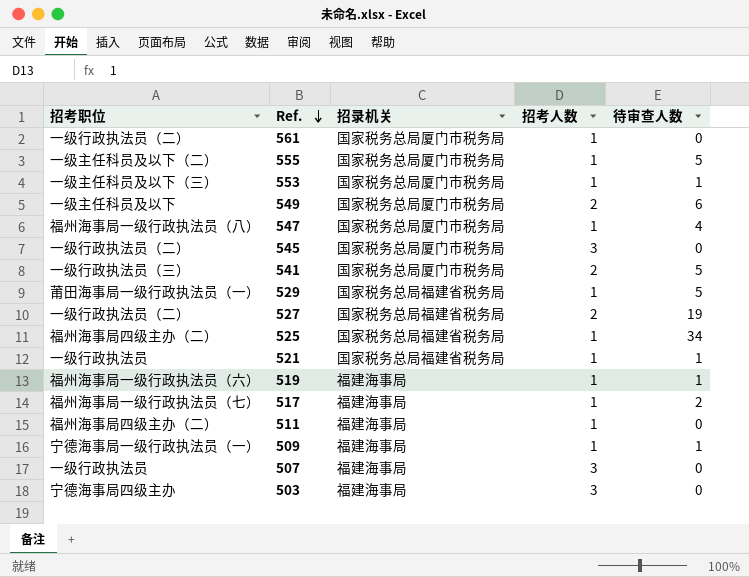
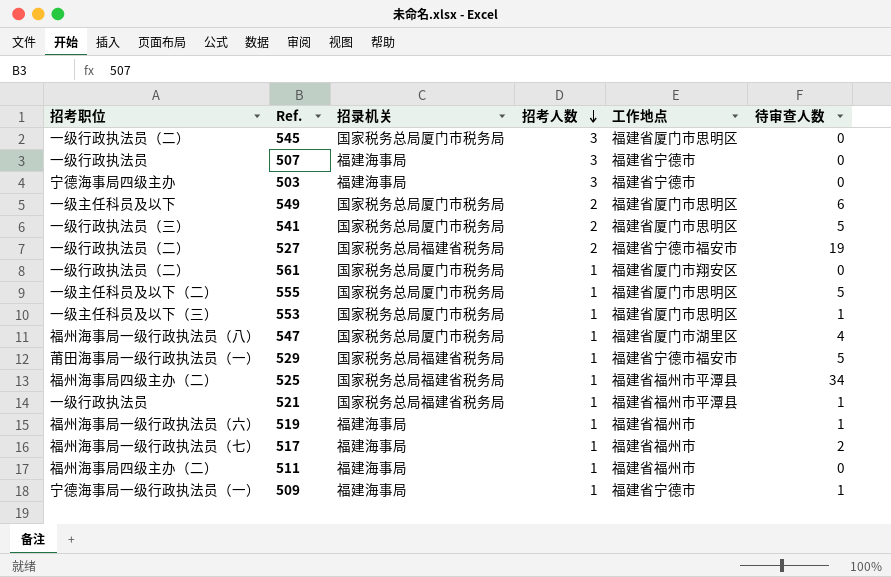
row order: Ref. descending -> 招考人数 descending
column 工作地点 | position: none -> 5

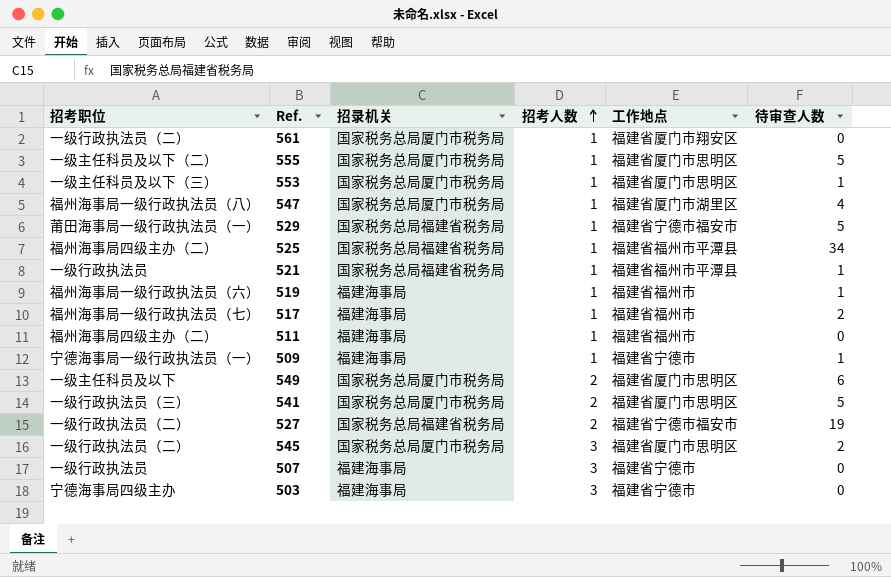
row order: 招考人数 descending -> 招考人数 ascending
545 | 待审查人数: 0 -> 2

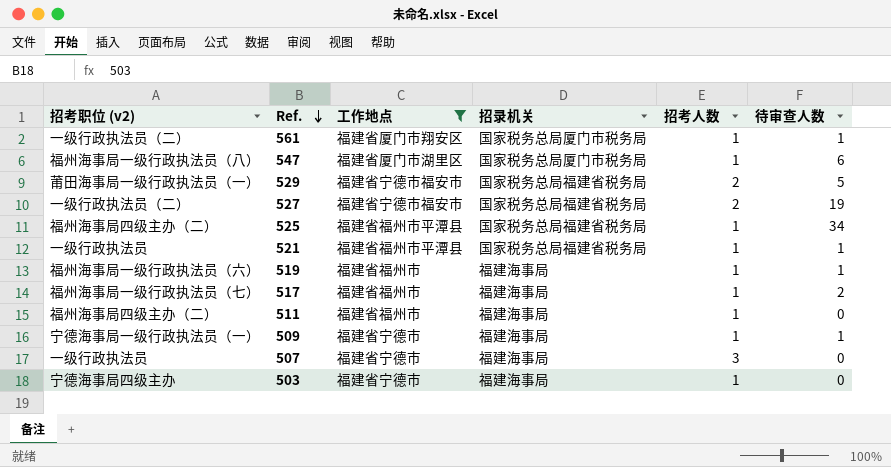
filter: none -> 工作地点 != 福建省厦门市思明区
row order: 招考人数 ascending -> Ref. descending
column name: 招考职位 -> 招考职位 (v2)
column 工作地点 | position: 5 -> 3
561 | 待审查人数: 0 -> 1
547 | 待审查人数: 4 -> 6
529 | 招考人数: 1 -> 2
503 | 招考人数: 3 -> 1

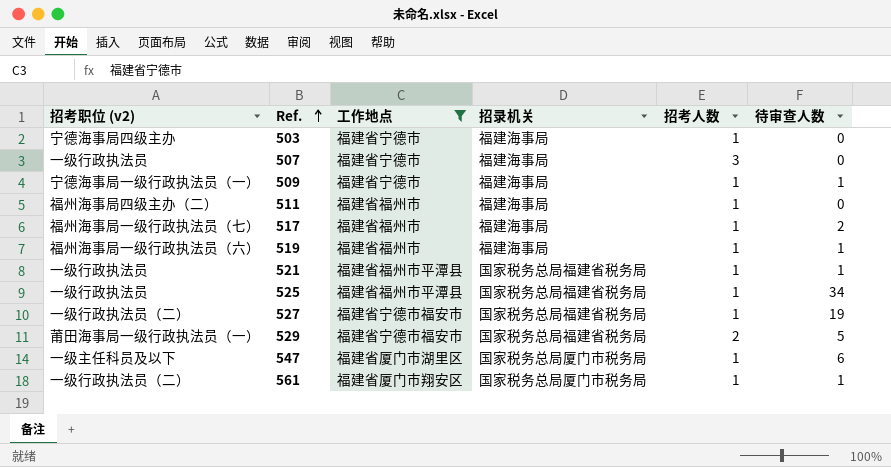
row order: Ref. descending -> Ref. ascending
525 | 招考职位 (v2): 福州海事局四级主办（二） -> 一级行政执法员
527 | 招考人数: 2 -> 1
547 | 招考职位 (v2): 福州海事局一级行政执法员（八） -> 一级主任科员及以下

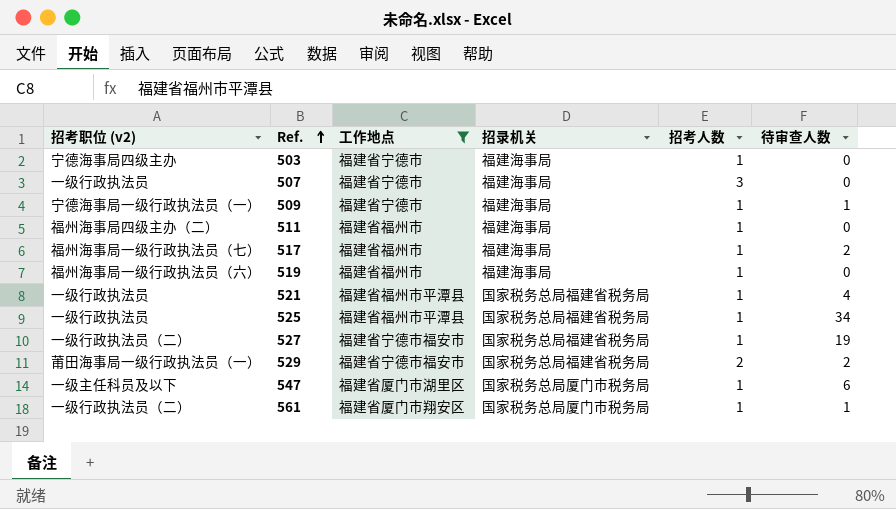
519 | 待审查人数: 1 -> 0
521 | 待审查人数: 1 -> 4
529 | 待审查人数: 5 -> 2

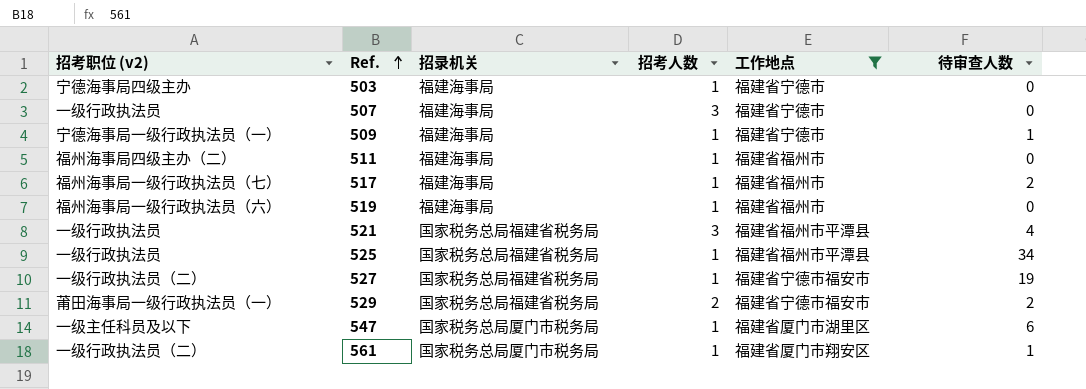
column 工作地点 | position: 3 -> 5
521 | 招考人数: 1 -> 3

